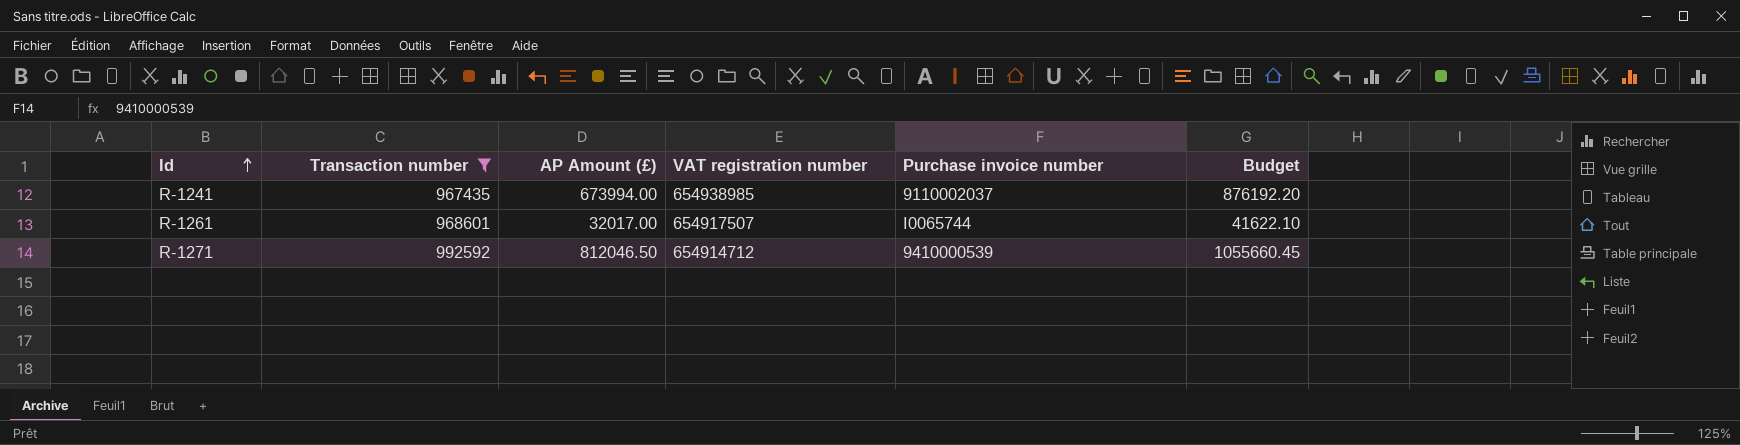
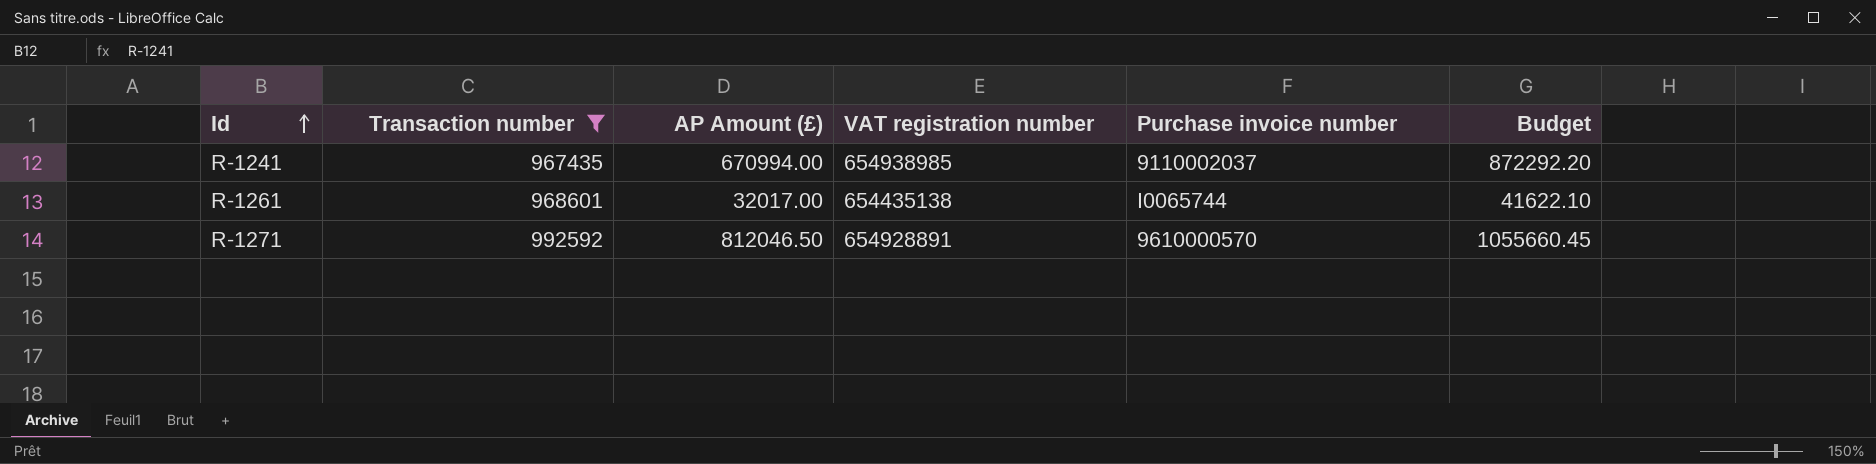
R-1241 | AP Amount (£): 673994.00 -> 670994.00
R-1241 | Budget: 876192.20 -> 872292.20
R-1261 | VAT registration number: 654917507 -> 654435138
R-1271 | VAT registration number: 654914712 -> 654928891
R-1271 | Purchase invoice number: 9410000539 -> 9610000570

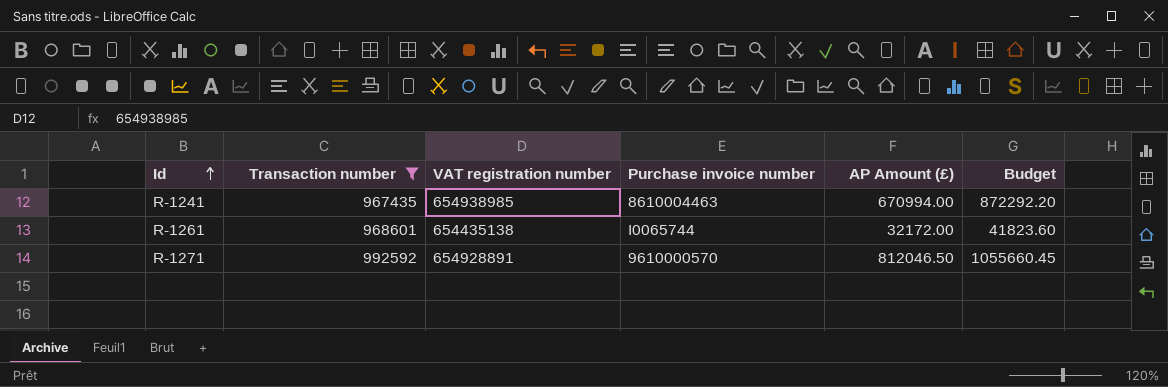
column AP Amount (£) | position: 3 -> 5
R-1241 | Purchase invoice number: 9110002037 -> 8610004463
R-1261 | AP Amount (£): 32017.00 -> 32172.00
R-1261 | Budget: 41622.10 -> 41823.60

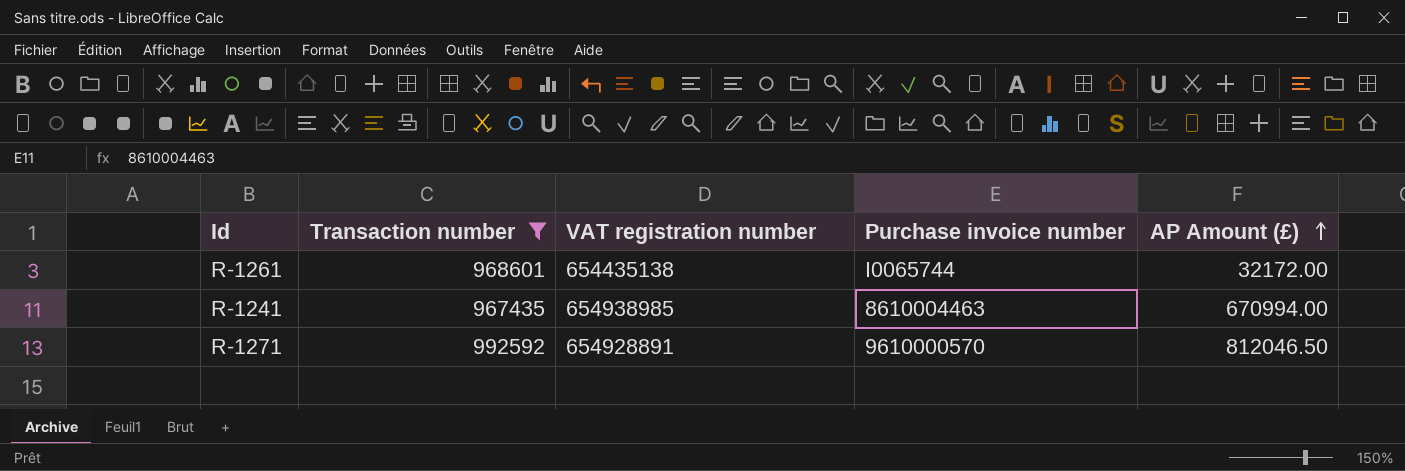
row order: Id ascending -> AP Amount (£) ascending
column Budget | formula: [AP Amount (£)] * 1.3 -> none

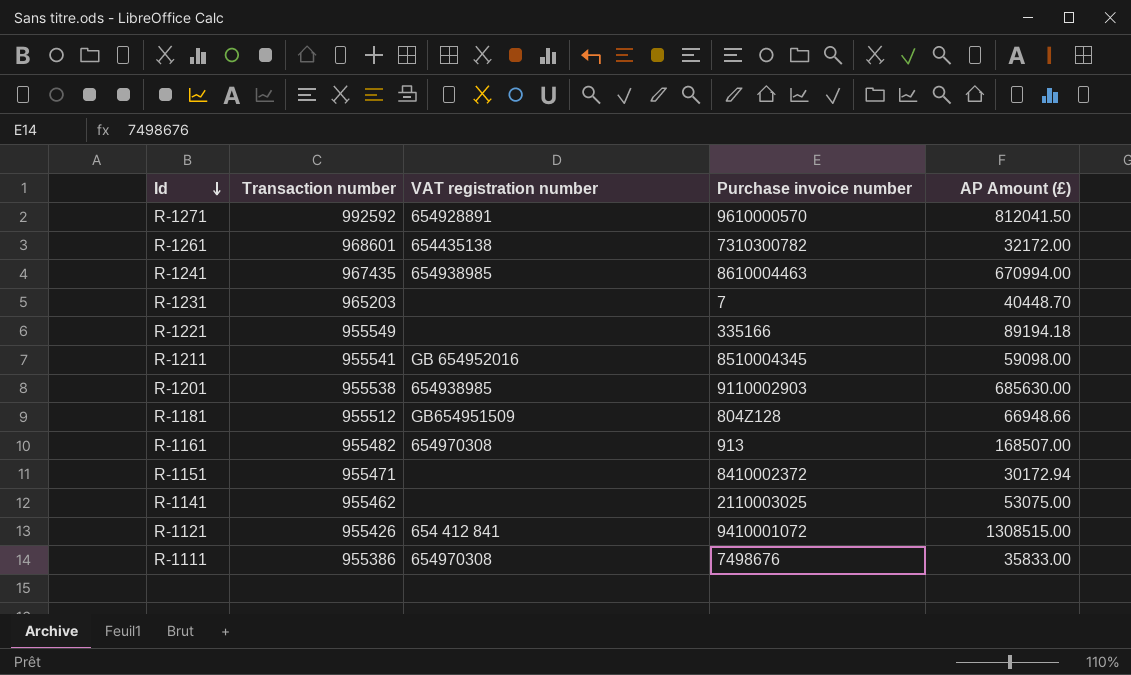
filter: Transaction number >= 967435 -> none
row order: AP Amount (£) ascending -> Id descending
R-1271 | AP Amount (£): 812046.50 -> 812041.50
R-1261 | Purchase invoice number: I0065744 -> 7310300782

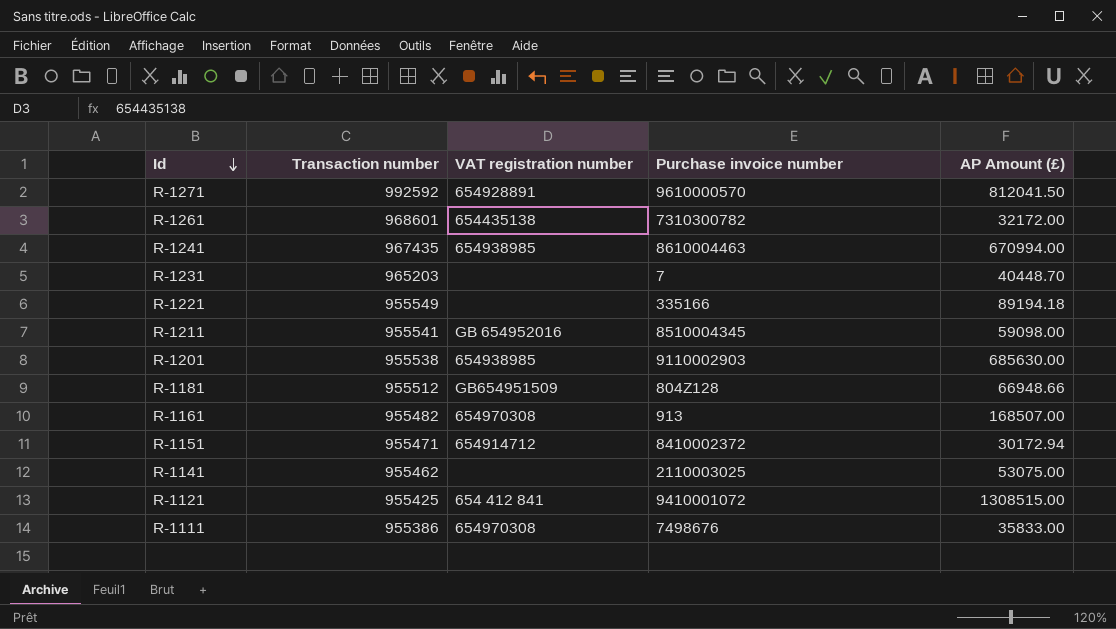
R-1151 | VAT registration number: none -> 654914712
R-1121 | Transaction number: 955426 -> 955425

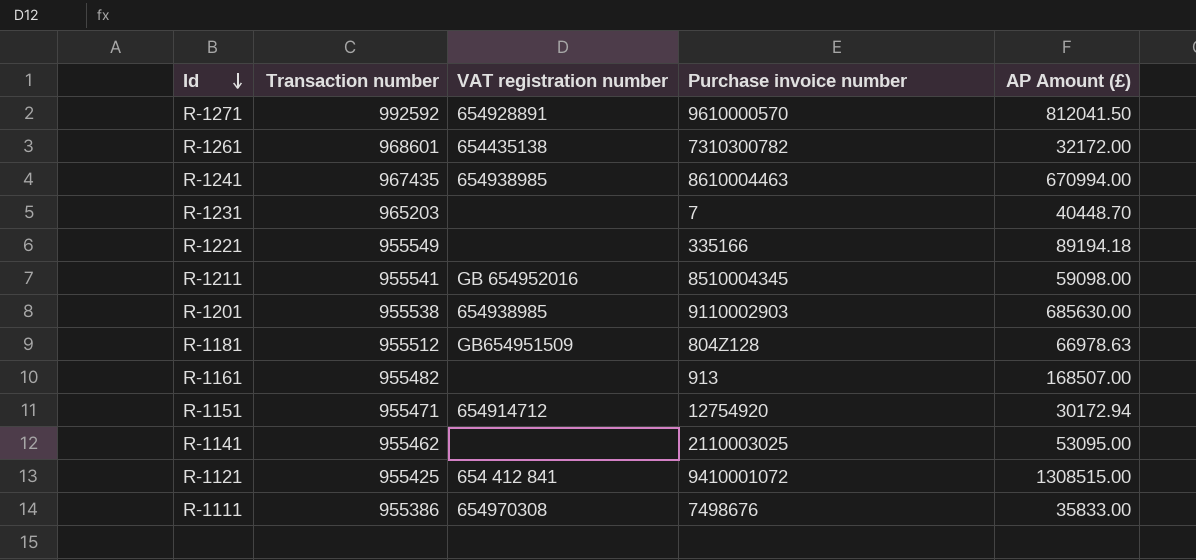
R-1181 | AP Amount (£): 66948.66 -> 66978.63
R-1161 | VAT registration number: 654970308 -> none
R-1151 | Purchase invoice number: 8410002372 -> 12754920
R-1141 | AP Amount (£): 53075.00 -> 53095.00

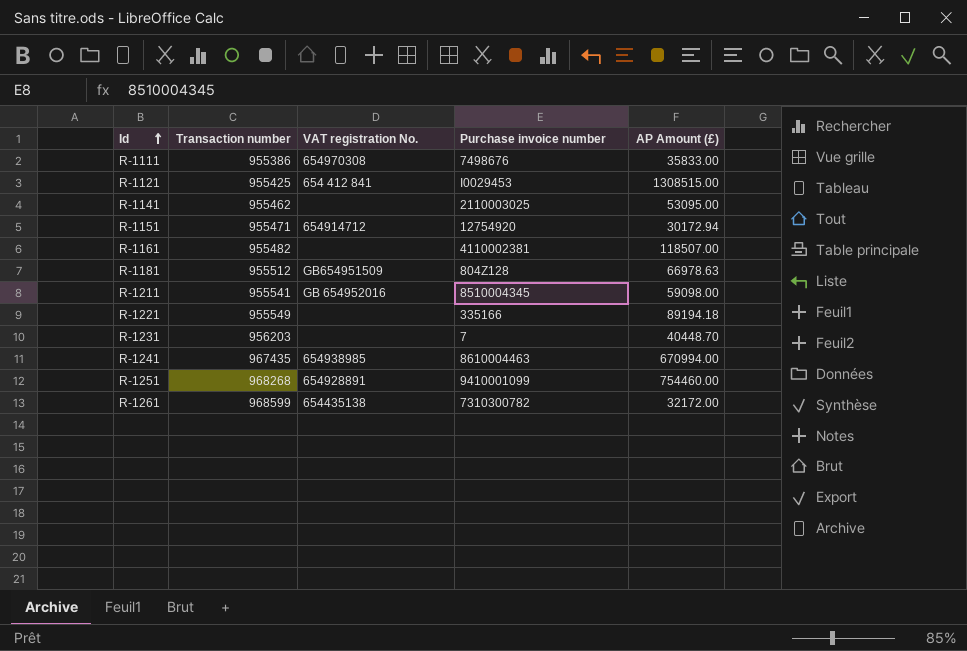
row order: Id descending -> Id ascending
column name: VAT registration number -> VAT registration No.
row R-1271: 992592 | 654928891 | 9610000570 | 812041.50 -> none
row R-1201: 955538 | 654938985 | 9110002903 | 685630.00 -> none
R-1121 | Purchase invoice number: 9410001072 -> I0029453
R-1161 | Purchase invoice number: 913 -> 4110002381
R-1161 | AP Amount (£): 168507.00 -> 118507.00
R-1231 | Transaction number: 965203 -> 956203
row R-1251: none -> 968268 | 654928891 | 9410001099 | 754460.00
R-1261 | Transaction number: 968601 -> 968599

